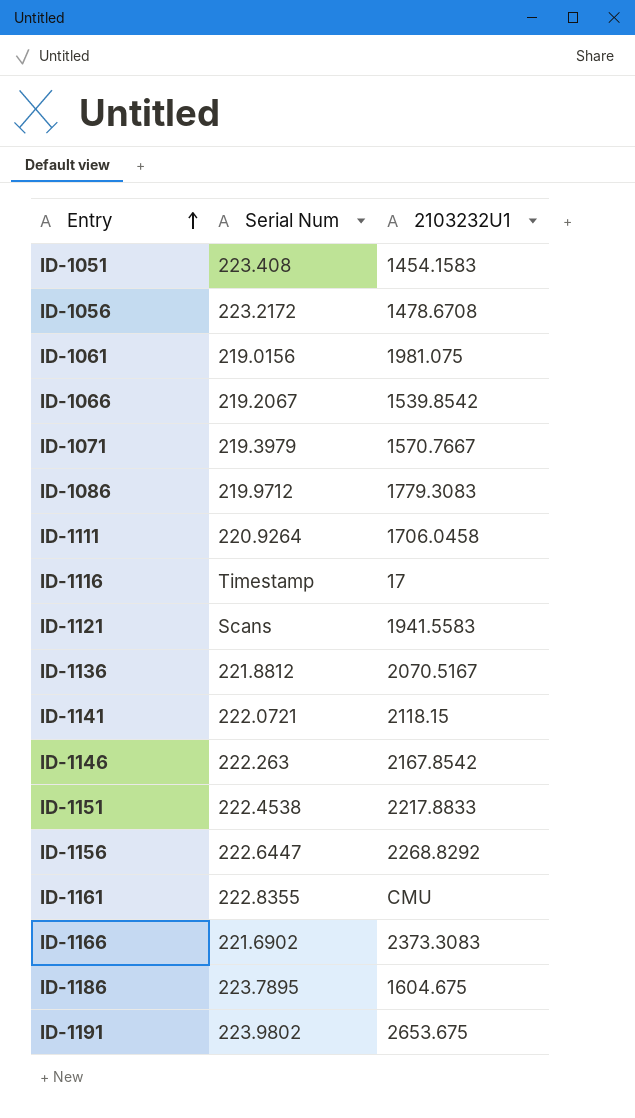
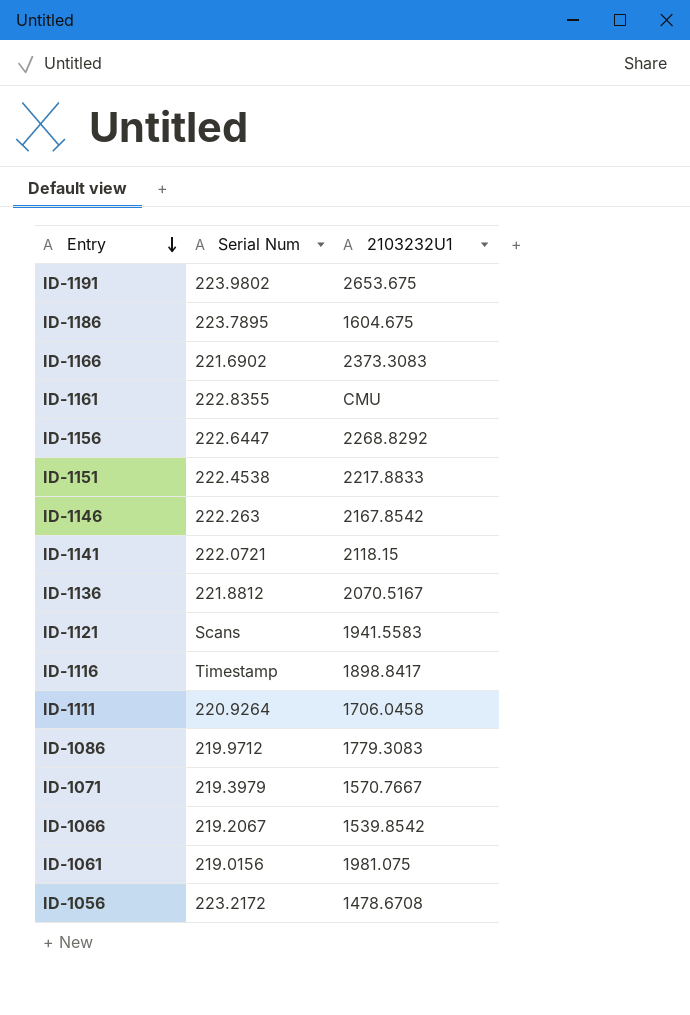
row order: Entry ascending -> Entry descending
row ID-1051: 223.408 | 1454.1583 -> none
ID-1116 | 2103232U1: 17 -> 1898.8417

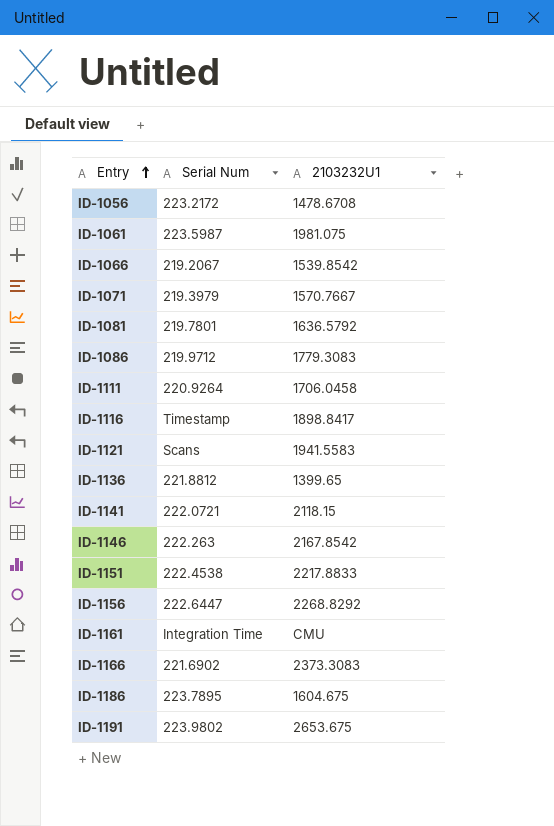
row order: Entry descending -> Entry ascending
ID-1061 | Serial Num: 219.0156 -> 223.5987
row ID-1081: none -> 219.7801 | 1636.5792
ID-1136 | 2103232U1: 2070.5167 -> 1399.65
ID-1161 | Serial Num: 222.8355 -> Integration Time

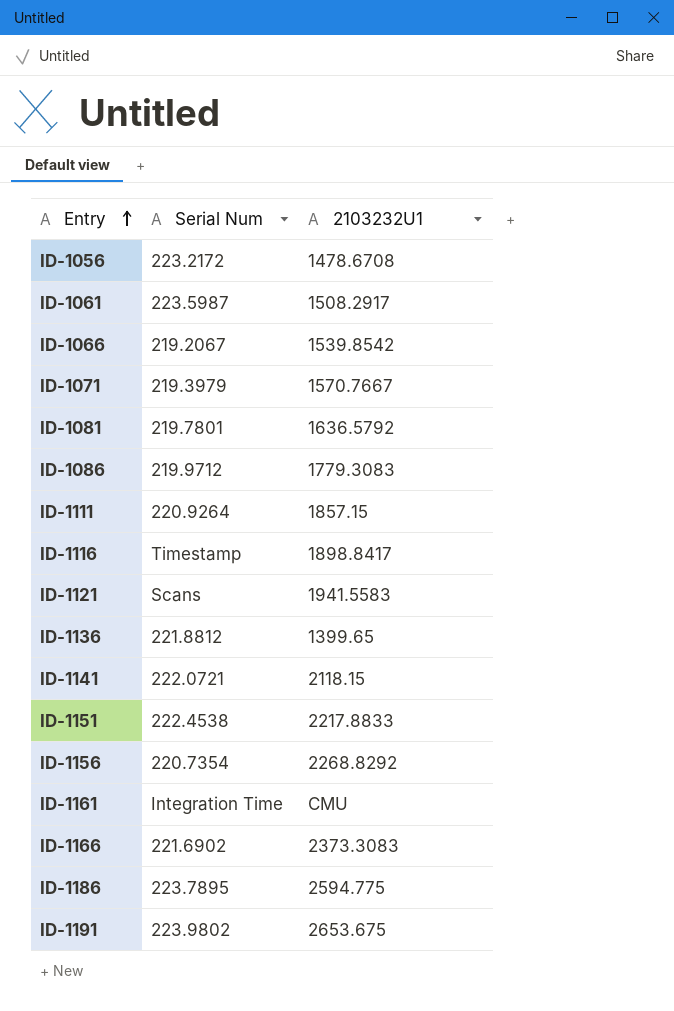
row ID-1146: 222.263 | 2167.8542 -> none
ID-1061 | 2103232U1: 1981.075 -> 1508.2917
ID-1111 | 2103232U1: 1706.0458 -> 1857.15
ID-1156 | Serial Num: 222.6447 -> 220.7354
ID-1186 | 2103232U1: 1604.675 -> 2594.775

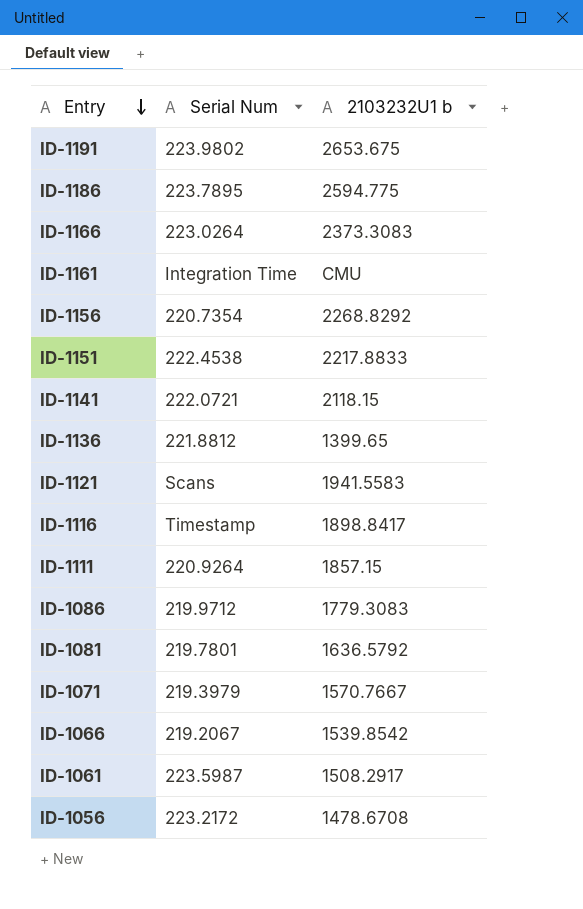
row order: Entry ascending -> Entry descending
column name: 2103232U1 -> 2103232U1 b
ID-1166 | Serial Num: 221.6902 -> 223.0264

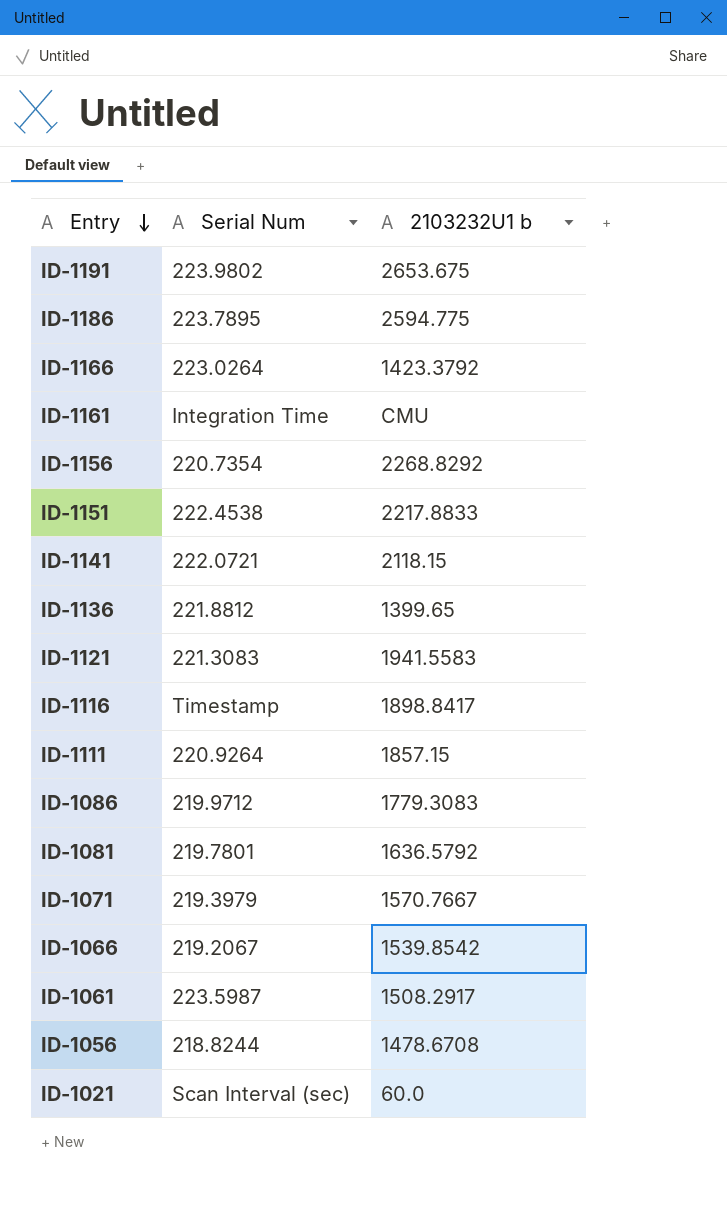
ID-1166 | 2103232U1 b: 2373.3083 -> 1423.3792
ID-1121 | Serial Num: Scans -> 221.3083
ID-1056 | Serial Num: 223.2172 -> 218.8244
row ID-1021: none -> Scan Interval (sec) | 60.0

